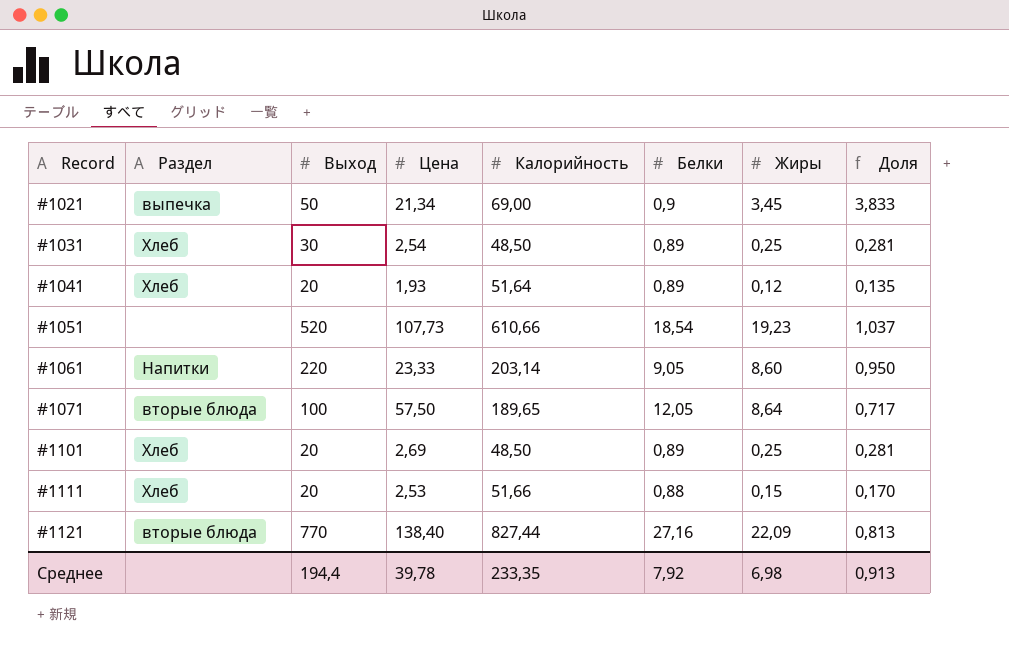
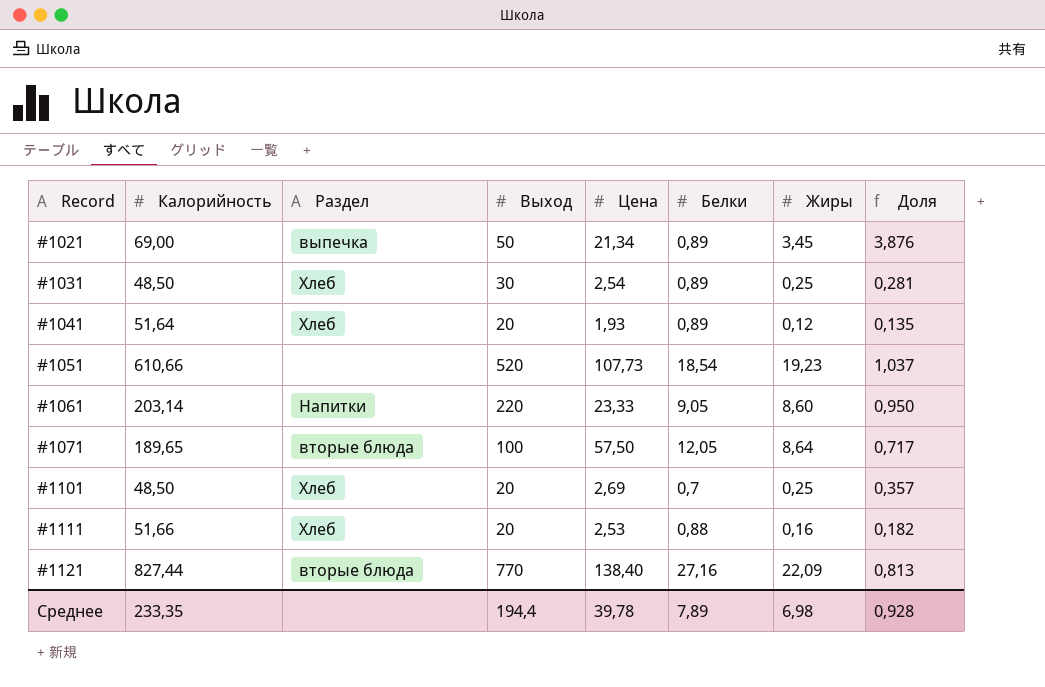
column Калорийность | position: 5 -> 2
#1021 | Белки: 0,9 -> 0,89
#1021 | Доля: 3,833 -> 3,876
#1101 | Белки: 0,89 -> 0,7
#1101 | Доля: 0,281 -> 0,357
#1111 | Жиры: 0,15 -> 0,16
#1111 | Доля: 0,170 -> 0,182
Среднее | Белки: 7,92 -> 7,89
Среднее | Доля: 0,913 -> 0,928

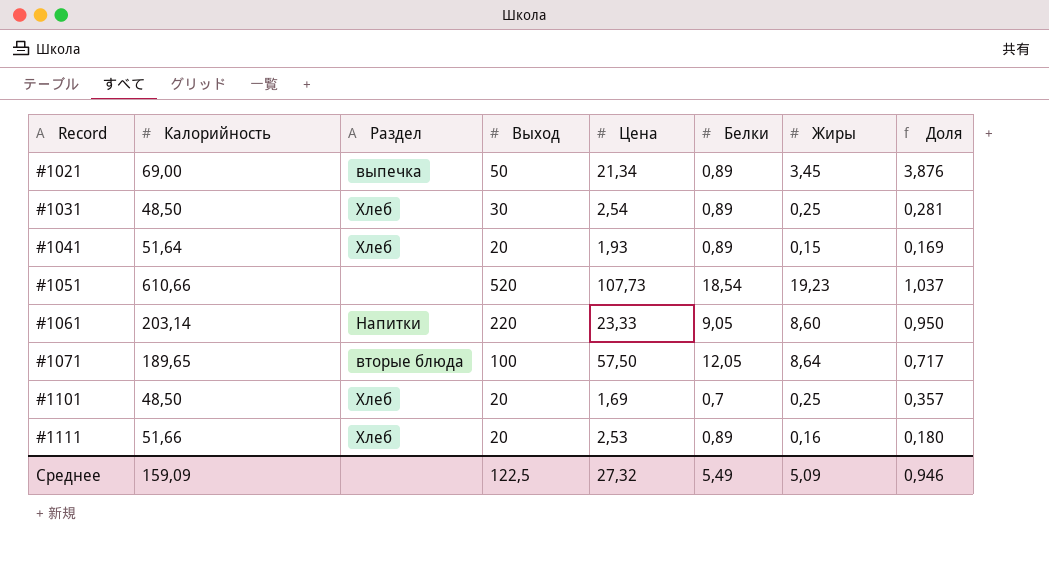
row #1121: 827,44 | вторые блюда | 770 | 138,40 | 27,16 | 22,09 | 0,813 -> none
#1041 | Жиры: 0,12 -> 0,15
#1041 | Доля: 0,135 -> 0,169
#1101 | Цена: 2,69 -> 1,69
#1111 | Белки: 0,88 -> 0,89
#1111 | Доля: 0,182 -> 0,180
Среднее | Калорийность: 233,35 -> 159,09
Среднее | Выход: 194,4 -> 122,5
Среднее | Цена: 39,78 -> 27,32
Среднее | Белки: 7,89 -> 5,49
Среднее | Жиры: 6,98 -> 5,09
Среднее | Доля: 0,928 -> 0,946

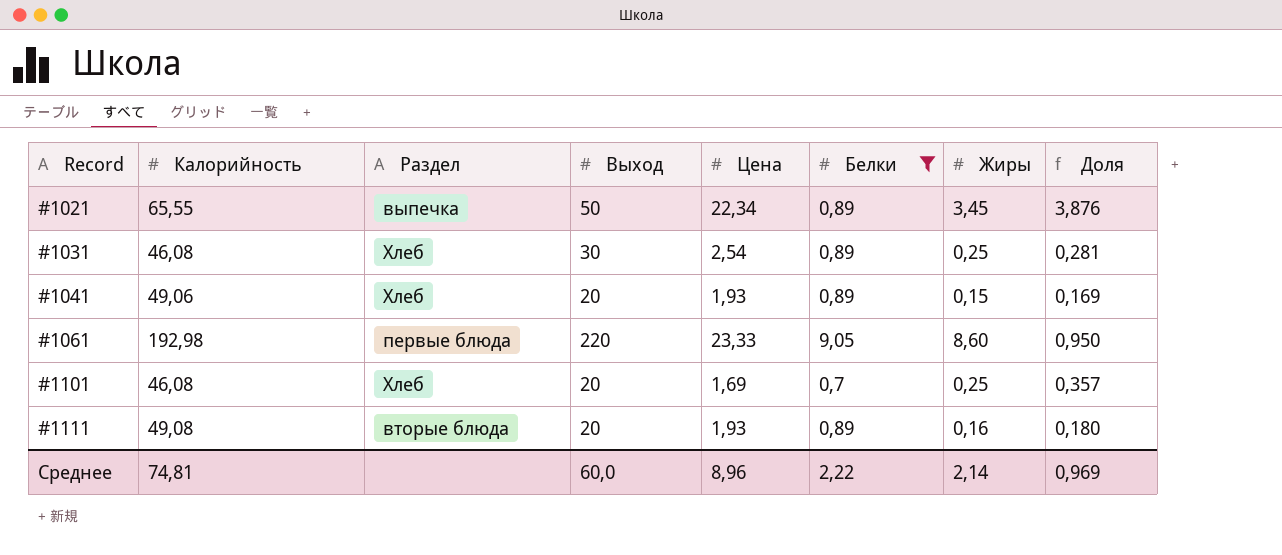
filter: none -> Белки <= 9,05
#1021 | Калорийность: 69,00 -> 65,55
#1021 | Цена: 21,34 -> 22,34
#1031 | Калорийность: 48,50 -> 46,08
#1041 | Калорийность: 51,64 -> 49,06
#1061 | Калорийность: 203,14 -> 192,98
#1061 | Раздел: Напитки -> первые блюда
#1101 | Калорийность: 48,50 -> 46,08
#1111 | Калорийность: 51,66 -> 49,08
#1111 | Раздел: Хлеб -> вторые блюда
#1111 | Цена: 2,53 -> 1,93
Среднее | Калорийность: 159,09 -> 74,81
Среднее | Выход: 122,5 -> 60,0
Среднее | Цена: 27,32 -> 8,96
Среднее | Белки: 5,49 -> 2,22
Среднее | Жиры: 5,09 -> 2,14
Среднее | Доля: 0,946 -> 0,969

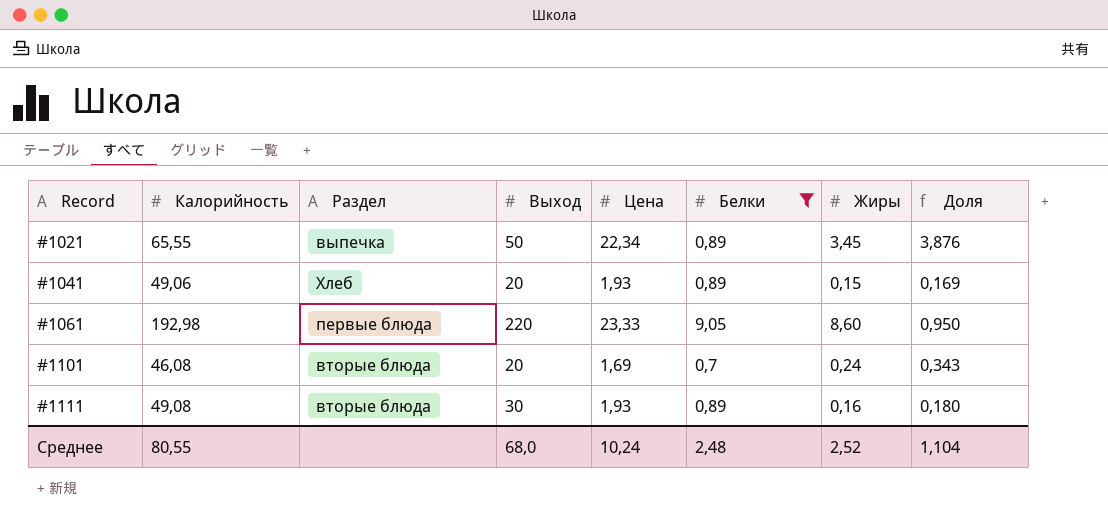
row #1031: 46,08 | Хлеб | 30 | 2,54 | 0,89 | 0,25 | 0,281 -> none
#1101 | Раздел: Хлеб -> вторые блюда
#1101 | Жиры: 0,25 -> 0,24
#1101 | Доля: 0,357 -> 0,343
#1111 | Выход: 20 -> 30
Среднее | Калорийность: 74,81 -> 80,55
Среднее | Выход: 60,0 -> 68,0
Среднее | Цена: 8,96 -> 10,24
Среднее | Белки: 2,22 -> 2,48
Среднее | Жиры: 2,14 -> 2,52
Среднее | Доля: 0,969 -> 1,104

